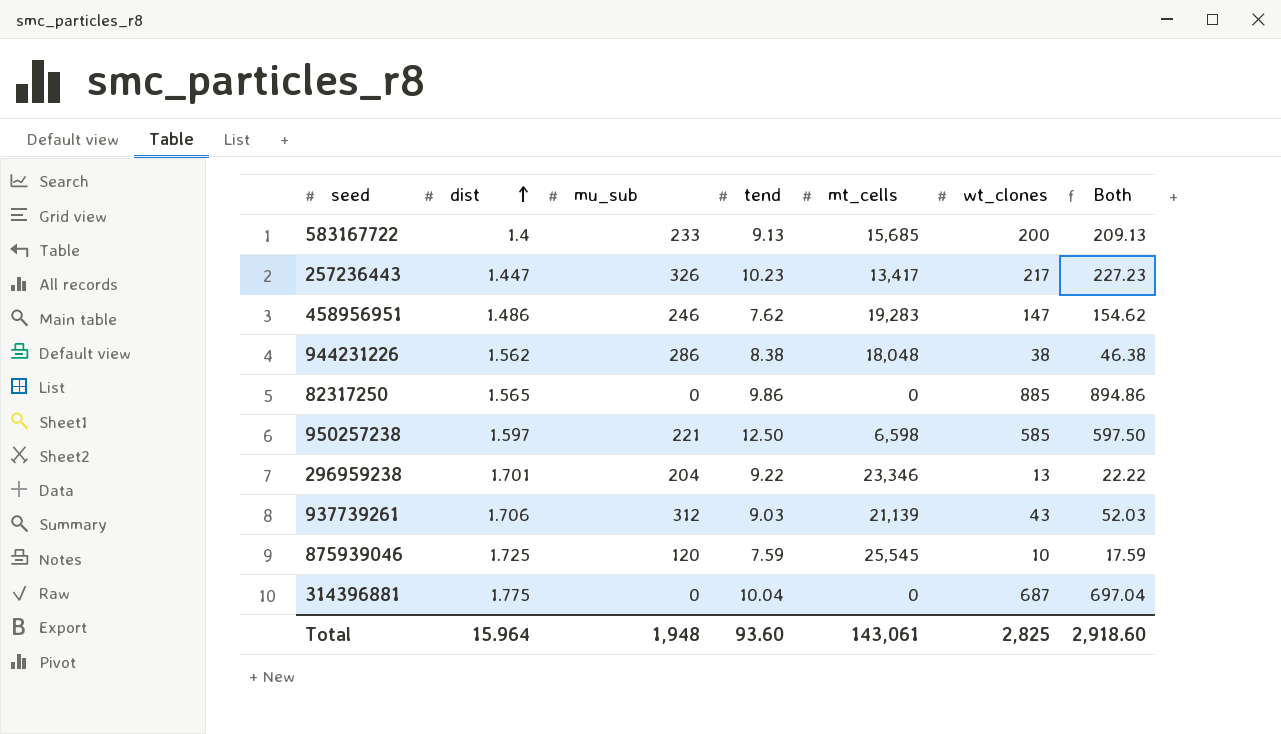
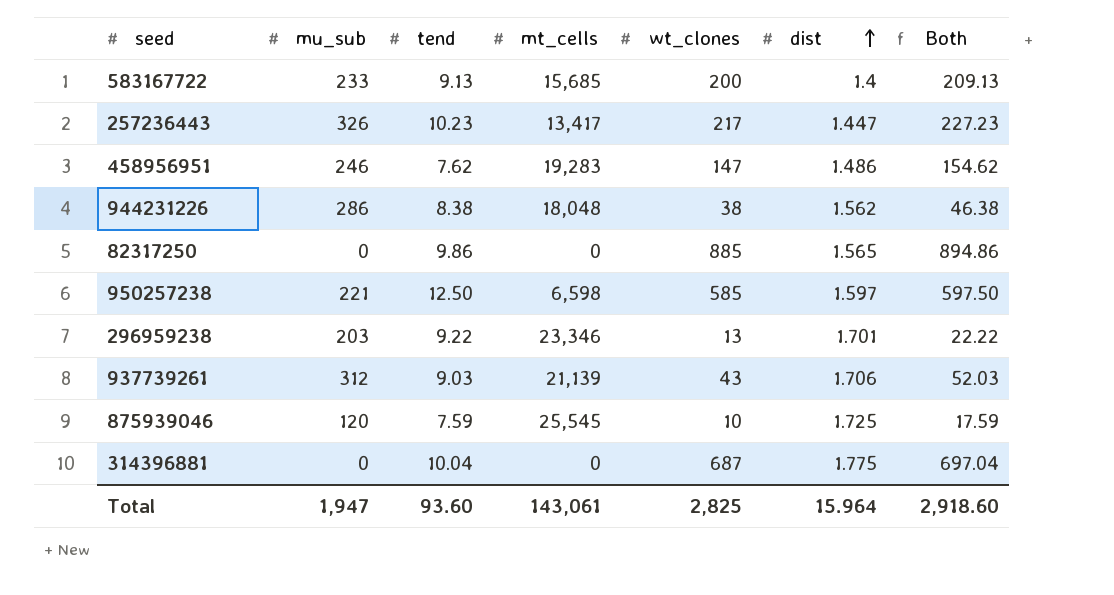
column dist | position: 2 -> 6
296959238 | mu_sub: 204 -> 203
Total | mu_sub: 1,948 -> 1,947

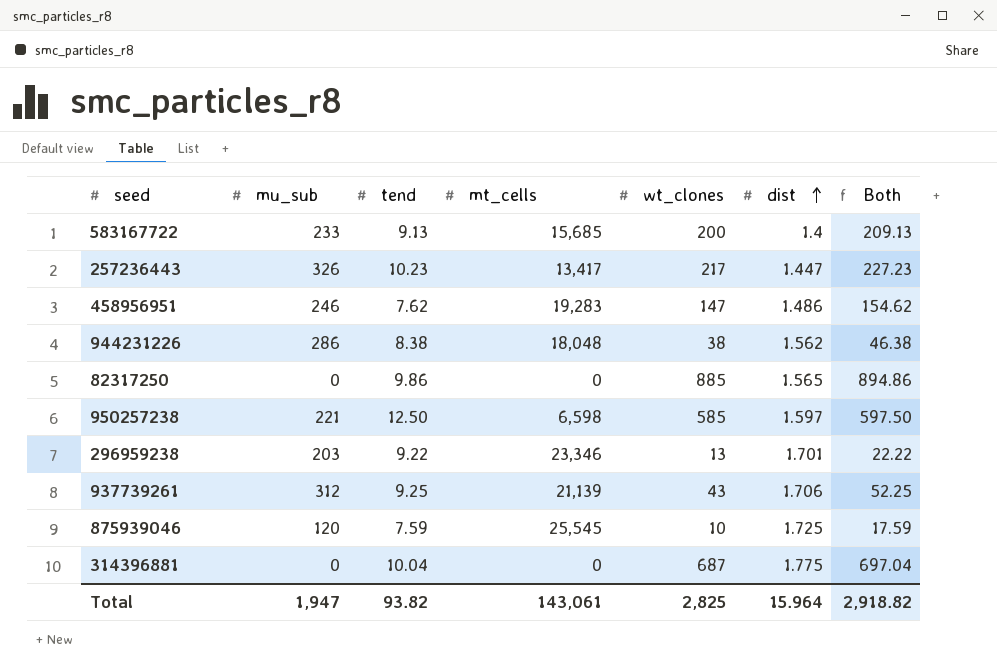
937739261 | tend: 9.03 -> 9.25
937739261 | Both: 52.03 -> 52.25
Total | tend: 93.60 -> 93.82
Total | Both: 2,918.60 -> 2,918.82

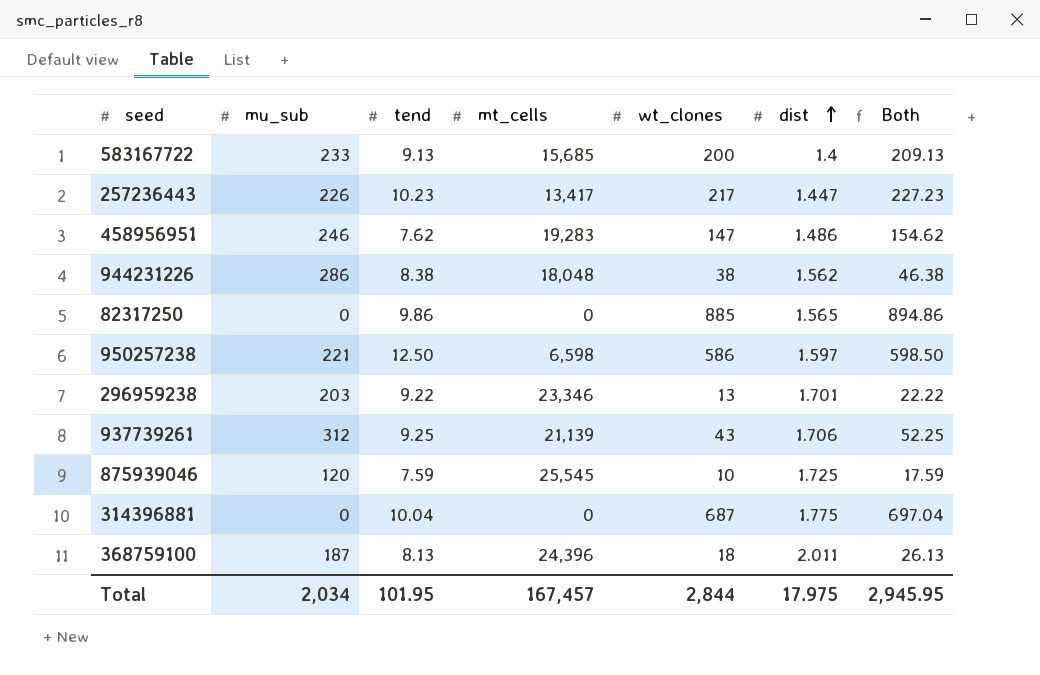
257236443 | mu_sub: 326 -> 226
950257238 | wt_clones: 585 -> 586
950257238 | Both: 597.50 -> 598.50
row 368759100: none -> 187 | 8.13 | 24,396 | 18 | 2.011 | 26.13
Total | mu_sub: 1,947 -> 2,034
Total | tend: 93.82 -> 101.95
Total | mt_cells: 143,061 -> 167,457
Total | wt_clones: 2,825 -> 2,844
Total | dist: 15.964 -> 17.975
Total | Both: 2,918.82 -> 2,945.95

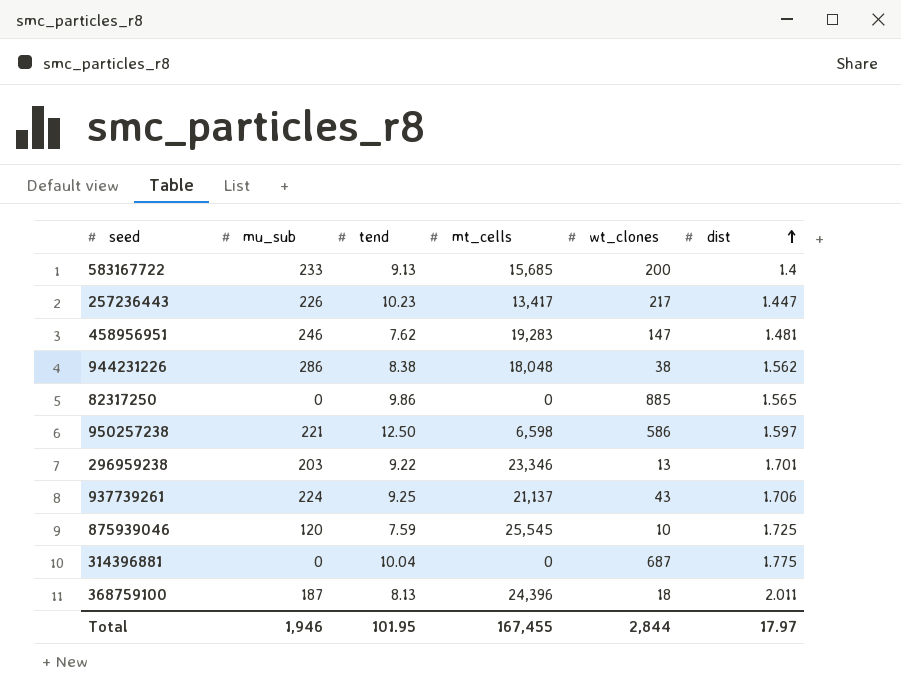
column Both | formula: [tend] + [wt_clones] -> none
458956951 | dist: 1.486 -> 1.481
937739261 | mu_sub: 312 -> 224
937739261 | mt_cells: 21,139 -> 21,137
Total | mu_sub: 2,034 -> 1,946
Total | mt_cells: 167,457 -> 167,455
Total | dist: 17.975 -> 17.97

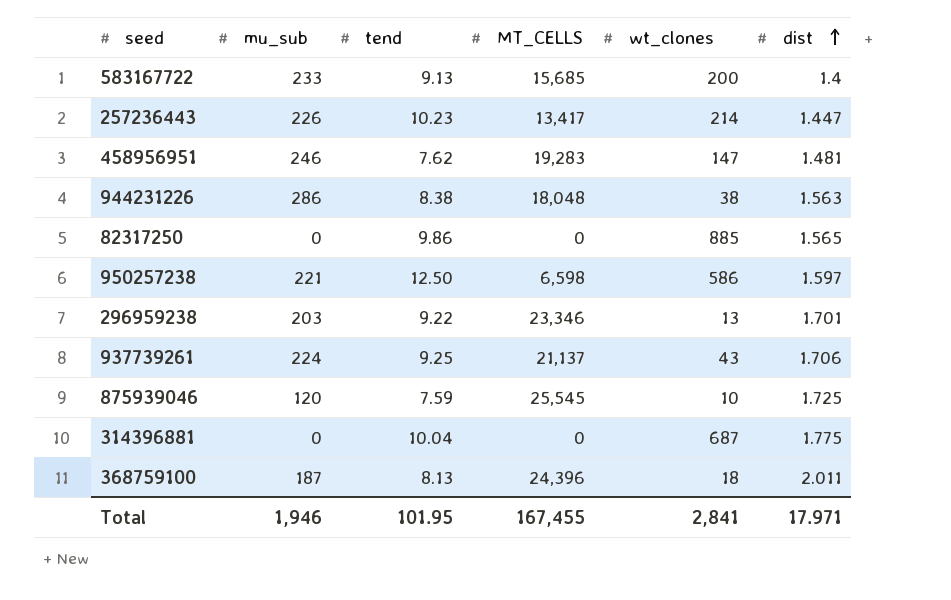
column name: mt_cells -> MT_CELLS
257236443 | wt_clones: 217 -> 214
944231226 | dist: 1.562 -> 1.563
Total | wt_clones: 2,844 -> 2,841
Total | dist: 17.97 -> 17.971

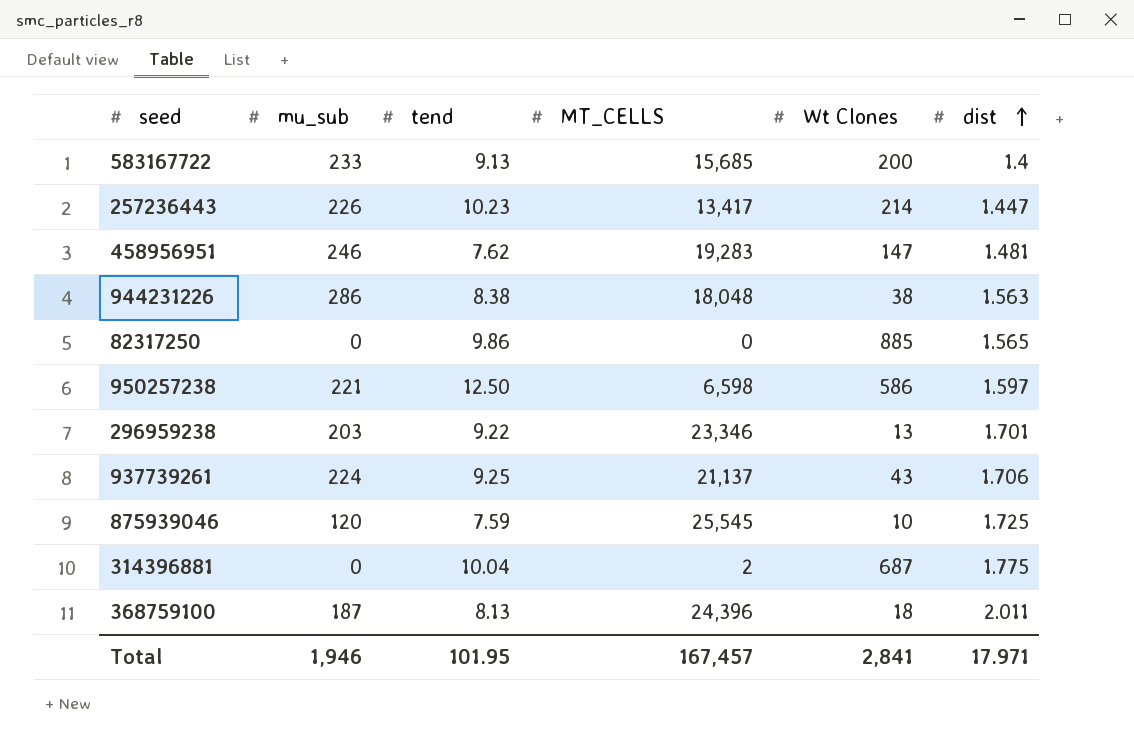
column name: wt_clones -> Wt Clones
314396881 | MT_CELLS: 0 -> 2
Total | MT_CELLS: 167,455 -> 167,457

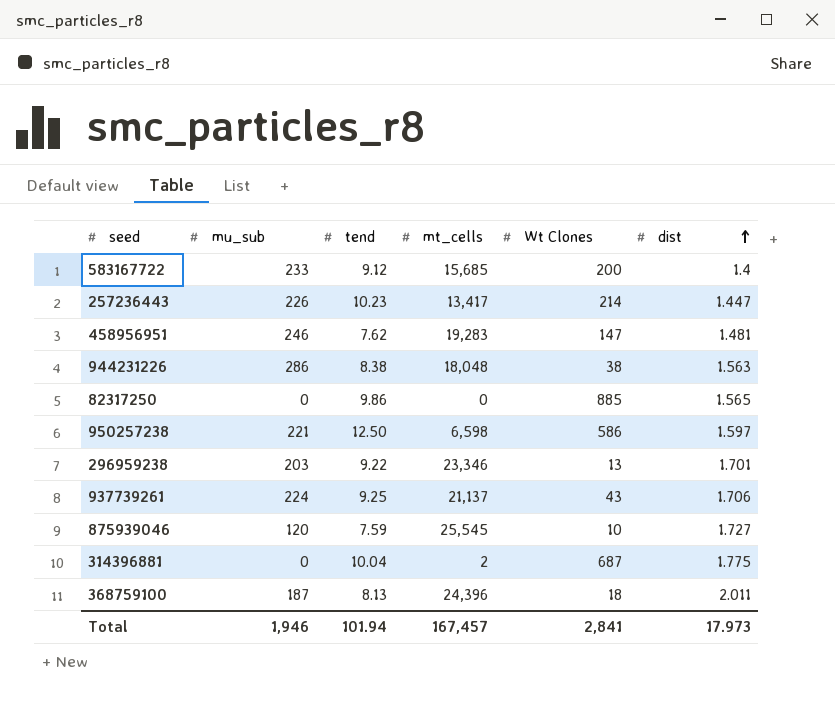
column name: MT_CELLS -> mt_cells
583167722 | tend: 9.13 -> 9.12
875939046 | dist: 1.725 -> 1.727
Total | tend: 101.95 -> 101.94
Total | dist: 17.971 -> 17.973

